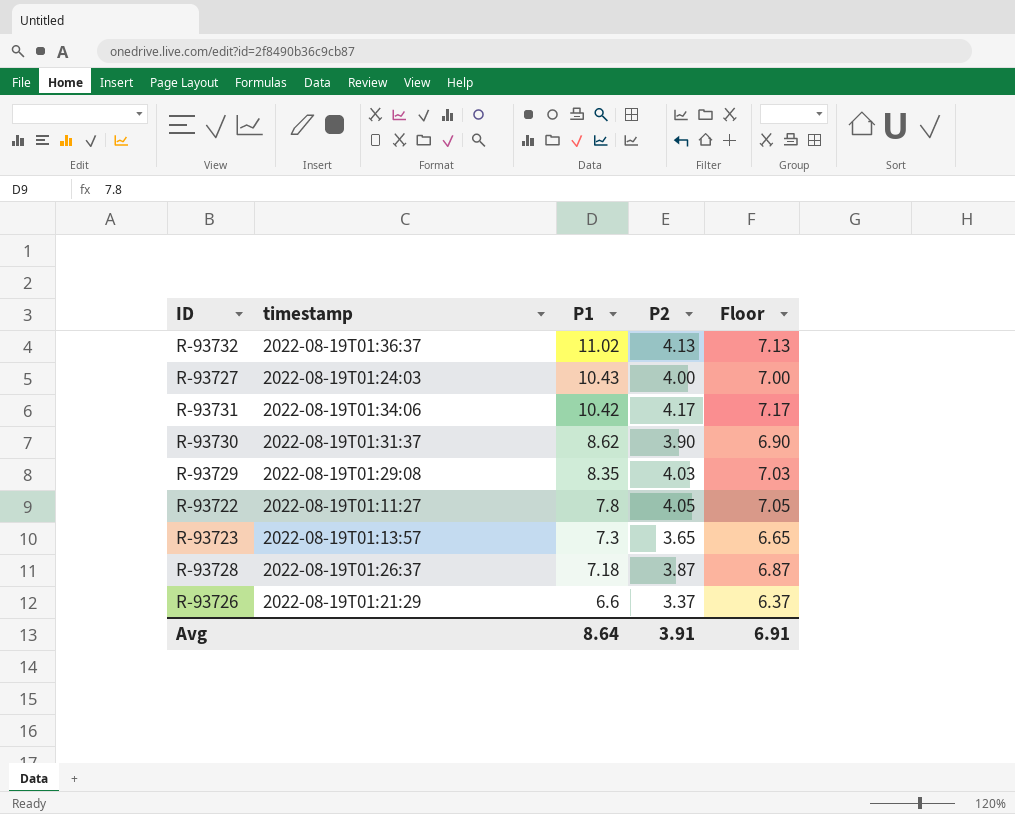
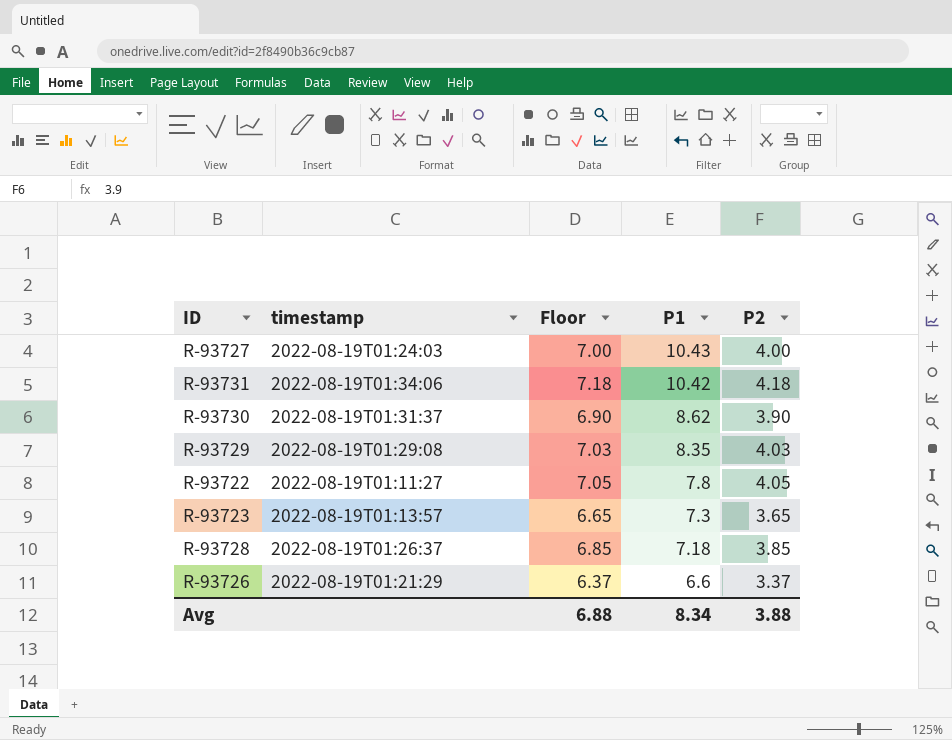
column Floor | position: 5 -> 3
row R-93732: 2022-08-19T01:36:37 | 11.02 | 4.13 | 7.13 -> none
R-93731 | Floor: 7.17 -> 7.18
R-93731 | P2: 4.17 -> 4.18
R-93728 | Floor: 6.87 -> 6.85
R-93728 | P2: 3.87 -> 3.85
Avg | Floor: 6.91 -> 6.88
Avg | P1: 8.64 -> 8.34
Avg | P2: 3.91 -> 3.88

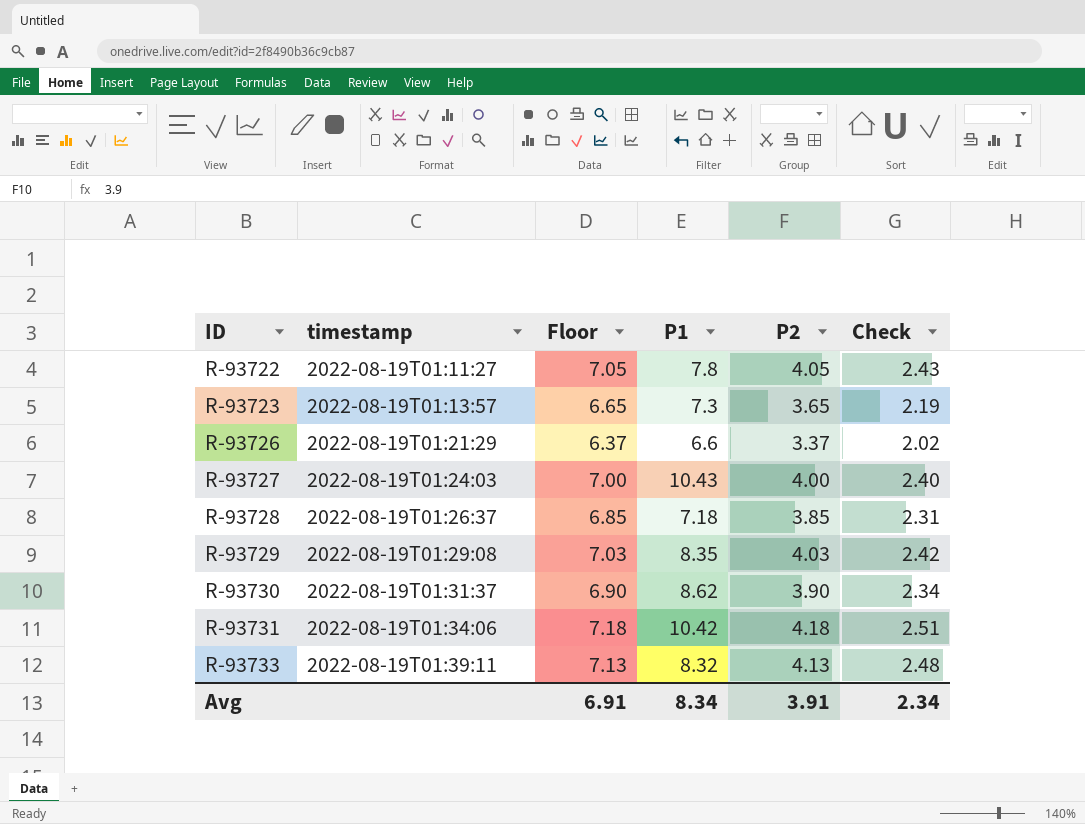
row order: P1 descending -> ID ascending
column Check | formula: none -> [P2] * 0.6
row R-93733: none -> 2022-08-19T01:39:11 | 7.13 | 8.32 | 4.13 | 2.48
Avg | Floor: 6.88 -> 6.91
Avg | P2: 3.88 -> 3.91

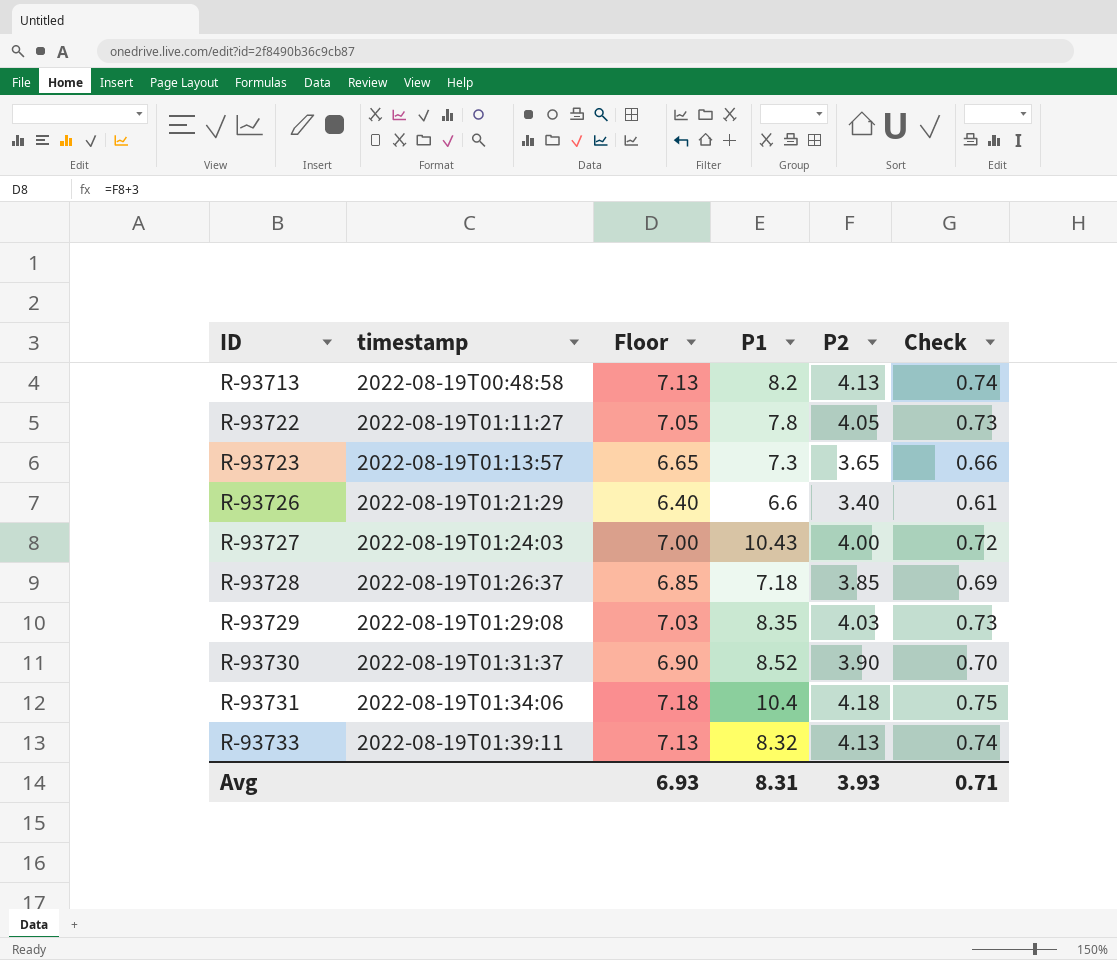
column Check | formula: [P2] * 0.6 -> [P2] * 0.18
row R-93713: none -> 2022-08-19T00:48:58 | 7.13 | 8.2 | 4.13 | 0.74
R-93726 | Floor: 6.37 -> 6.40
R-93726 | P2: 3.37 -> 3.40
R-93730 | P1: 8.62 -> 8.52
R-93731 | P1: 10.42 -> 10.4
Avg | Floor: 6.91 -> 6.93
Avg | P1: 8.34 -> 8.31
Avg | P2: 3.91 -> 3.93
Avg | Check: 2.34 -> 0.71

